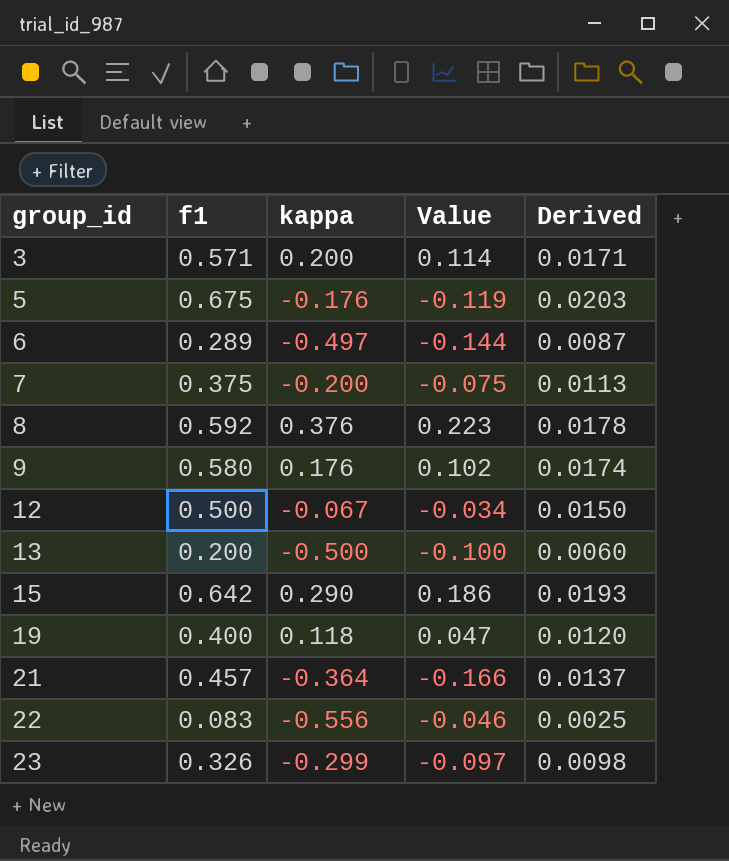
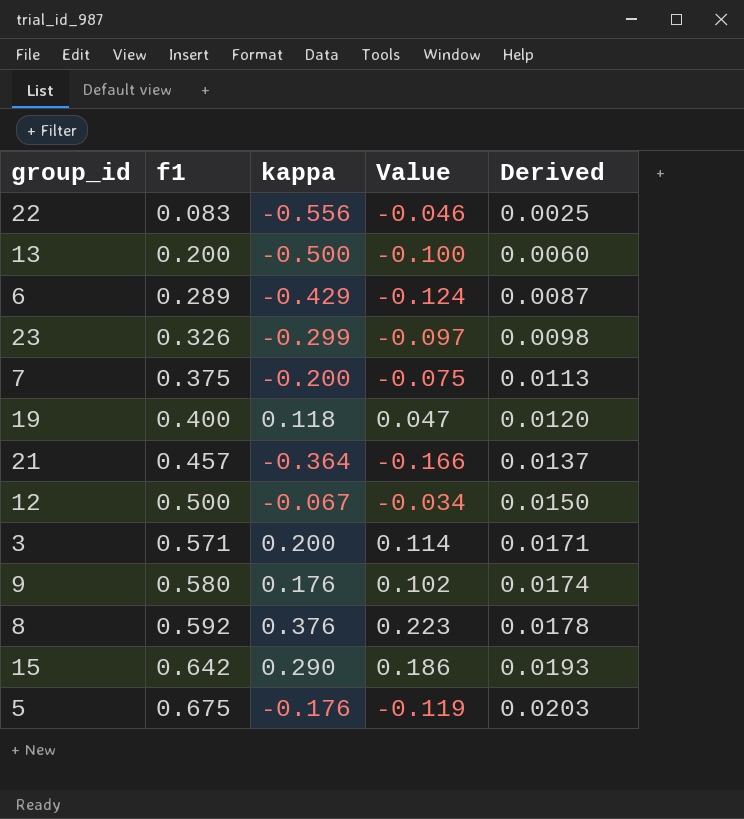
row order: group_id ascending -> f1 ascending
6 | kappa: -0.497 -> -0.429
6 | Value: -0.144 -> -0.124

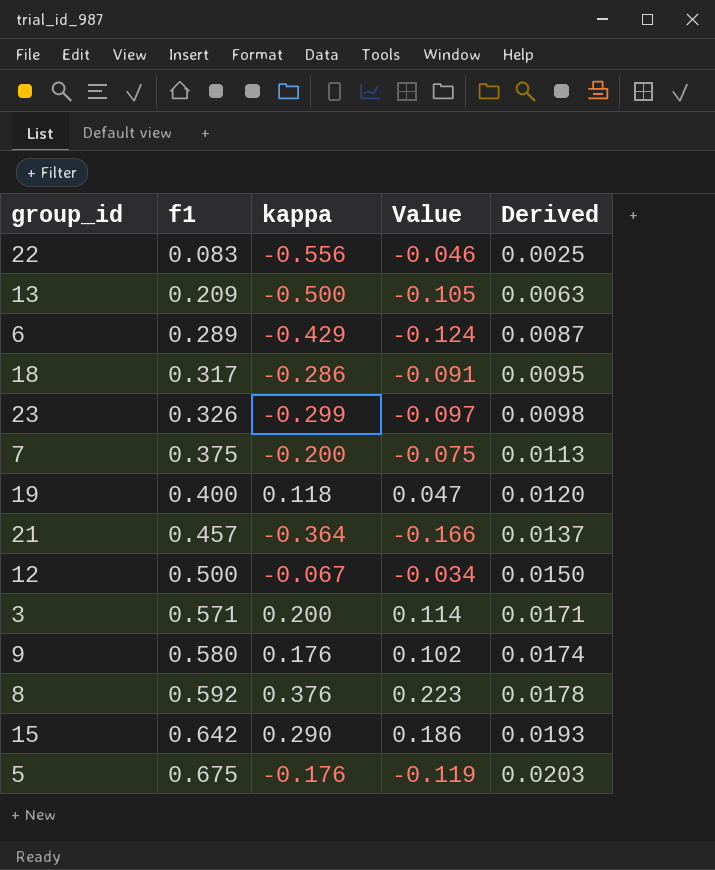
13 | f1: 0.200 -> 0.209
13 | Value: -0.100 -> -0.105
13 | Derived: 0.0060 -> 0.0063
row 18: none -> 0.317 | -0.286 | -0.091 | 0.0095

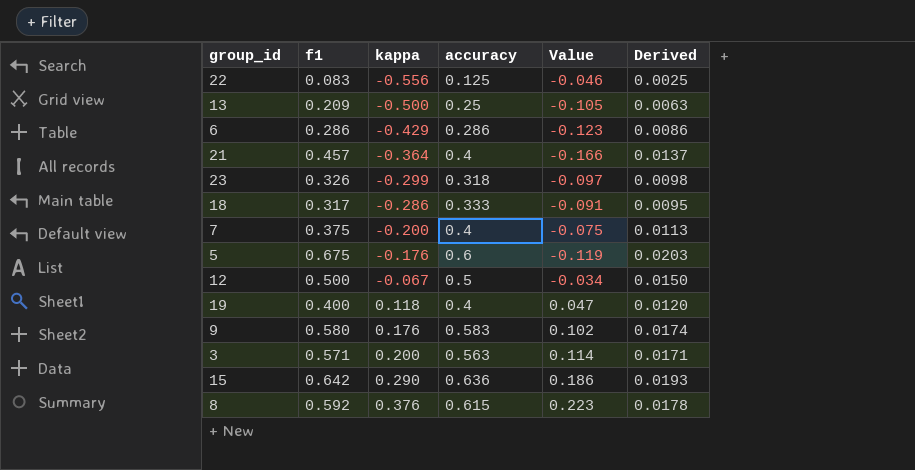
row order: f1 ascending -> kappa ascending
column accuracy | position: none -> 4
6 | f1: 0.289 -> 0.286
6 | Value: -0.124 -> -0.123
6 | Derived: 0.0087 -> 0.0086

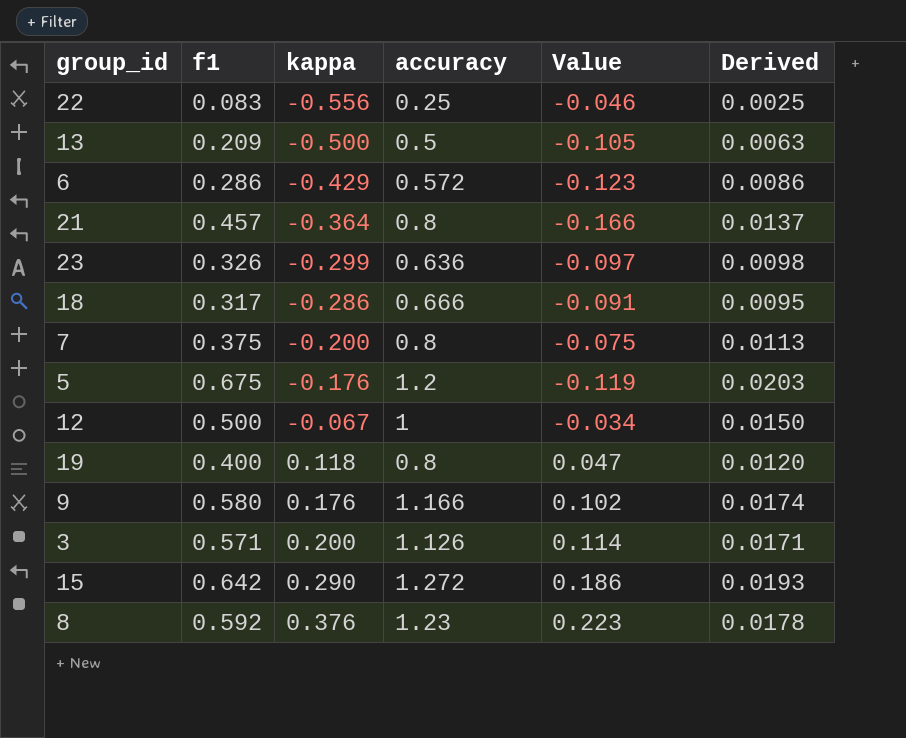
22 | accuracy: 0.125 -> 0.25
13 | accuracy: 0.25 -> 0.5
6 | accuracy: 0.286 -> 0.572
21 | accuracy: 0.4 -> 0.8
23 | accuracy: 0.318 -> 0.636
18 | accuracy: 0.333 -> 0.666
7 | accuracy: 0.4 -> 0.8
5 | accuracy: 0.6 -> 1.2
12 | accuracy: 0.5 -> 1
19 | accuracy: 0.4 -> 0.8
9 | accuracy: 0.583 -> 1.166
3 | accuracy: 0.563 -> 1.126
15 | accuracy: 0.636 -> 1.272
8 | accuracy: 0.615 -> 1.23

